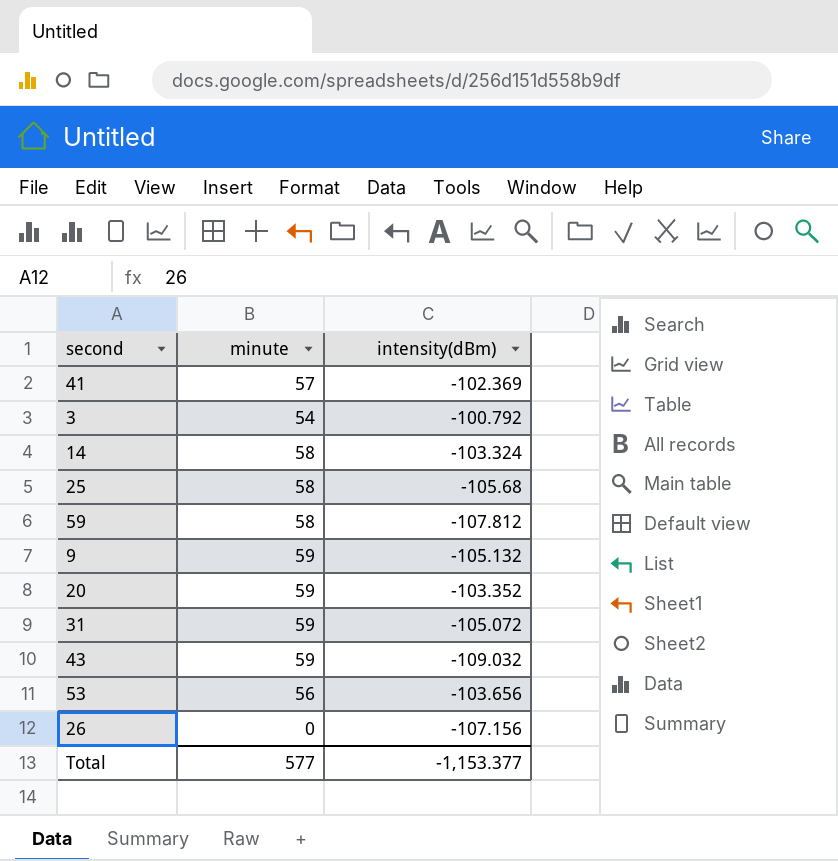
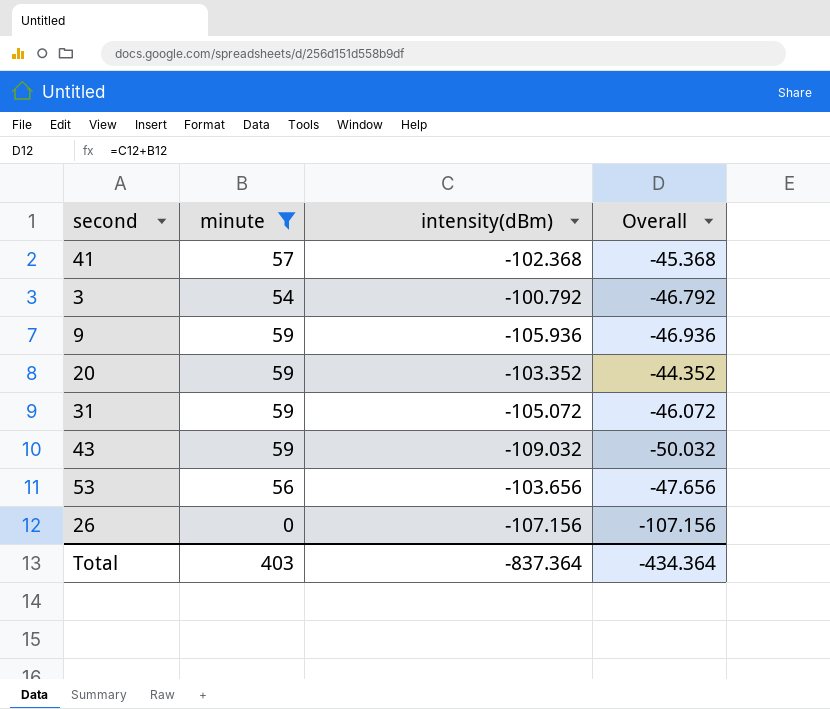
filter: none -> minute != 58
column Overall | formula: none -> [minute] + [intensity(dBm)]
41 | intensity(dBm): -102.369 -> -102.368
9 | intensity(dBm): -105.132 -> -105.936
Total | minute: 577 -> 403
Total | intensity(dBm): -1,153.377 -> -837.364

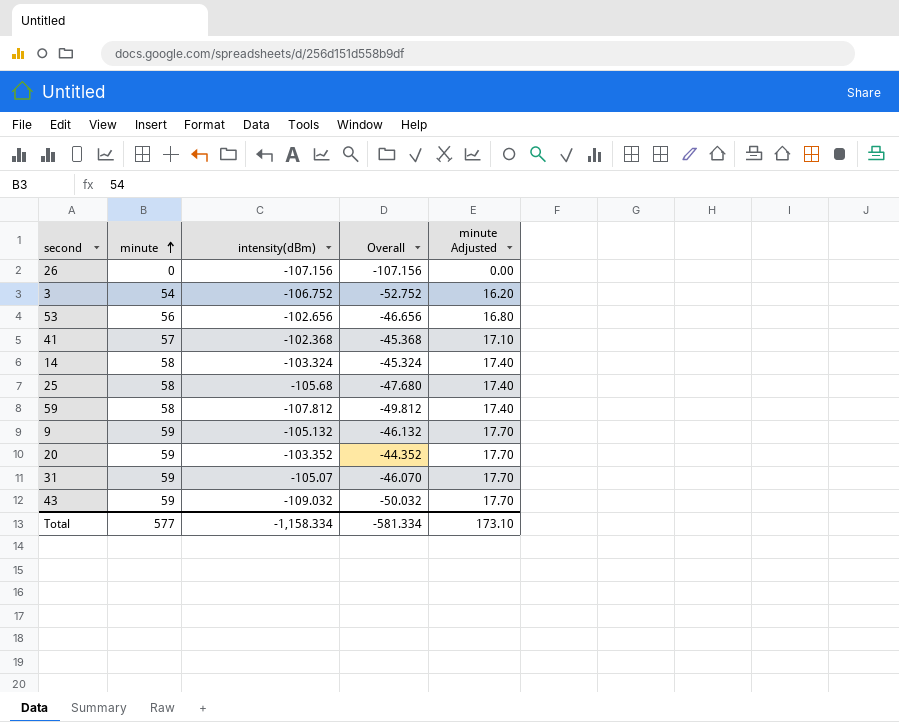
filter: minute != 58 -> none
row order: none -> minute ascending
column minute Adjusted | formula: none -> [minute] * 0.3
3 | intensity(dBm): -100.792 -> -106.752
3 | Overall: -46.792 -> -52.752
53 | intensity(dBm): -103.656 -> -102.656
53 | Overall: -47.656 -> -46.656
9 | intensity(dBm): -105.936 -> -105.132
9 | Overall: -46.936 -> -46.132
31 | intensity(dBm): -105.072 -> -105.07
31 | Overall: -46.072 -> -46.070
Total | minute: 403 -> 577
Total | intensity(dBm): -837.364 -> -1,158.334
Total | Overall: -434.364 -> -581.334

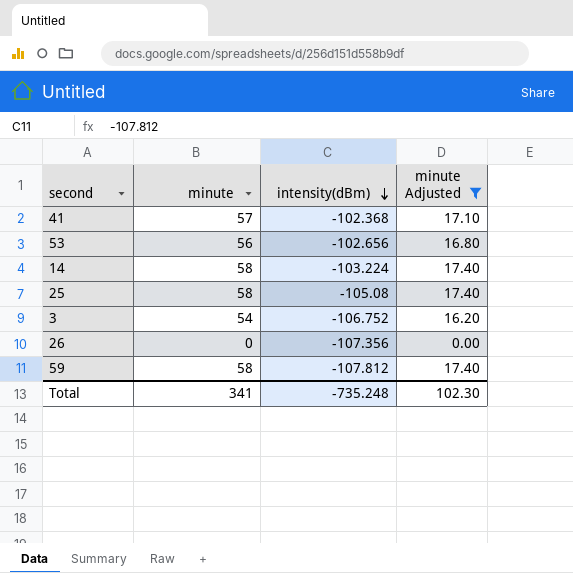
filter: none -> minute Adjusted != 17.70
row order: minute ascending -> intensity(dBm) descending
column Overall | formula: [minute] + [intensity(dBm)] -> none
14 | intensity(dBm): -103.324 -> -103.224
25 | intensity(dBm): -105.68 -> -105.08
26 | intensity(dBm): -107.156 -> -107.356
Total | minute: 577 -> 341
Total | intensity(dBm): -1,158.334 -> -735.248
Total | minute Adjusted: 173.10 -> 102.30

